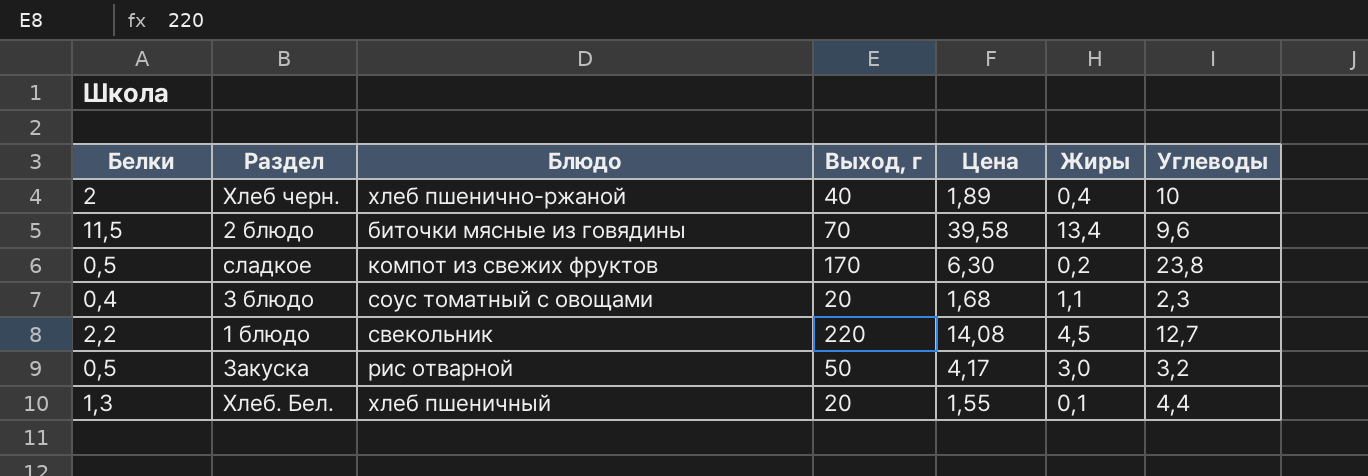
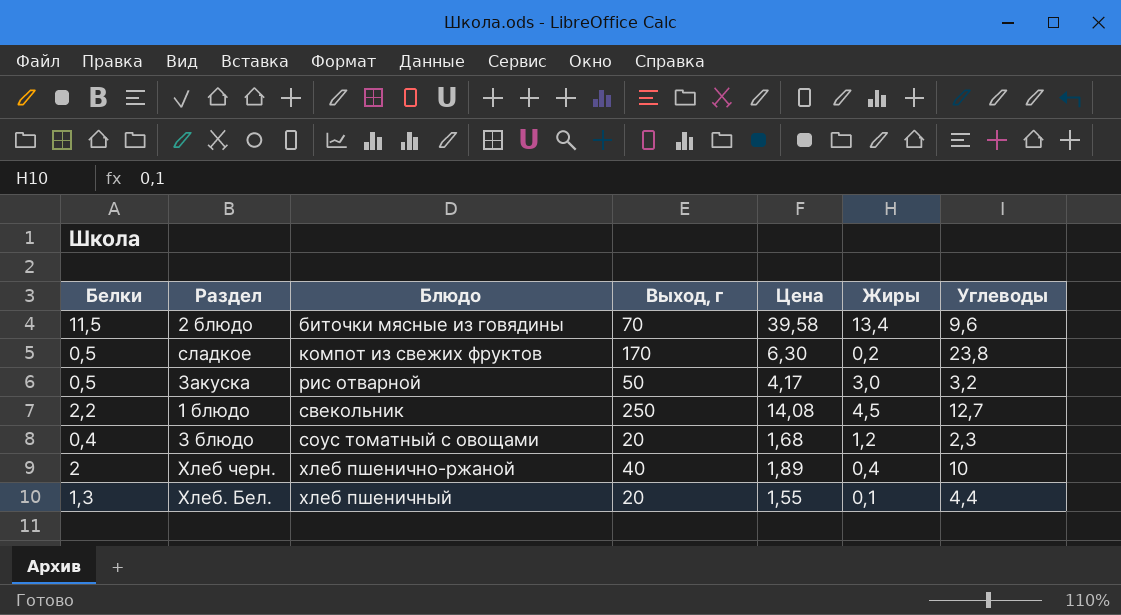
row order: none -> Блюдо ascending
1 блюдо | Выход, г: 220 -> 250
3 блюдо | Жиры: 1,1 -> 1,2

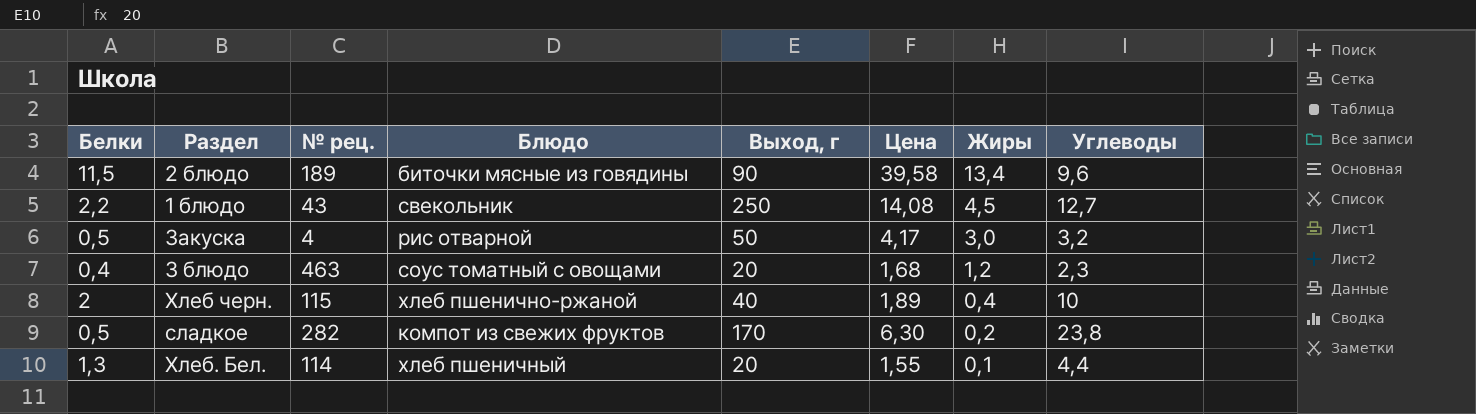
row order: Блюдо ascending -> Жиры descending
column № рец. | position: none -> 3
2 блюдо | Выход, г: 70 -> 90

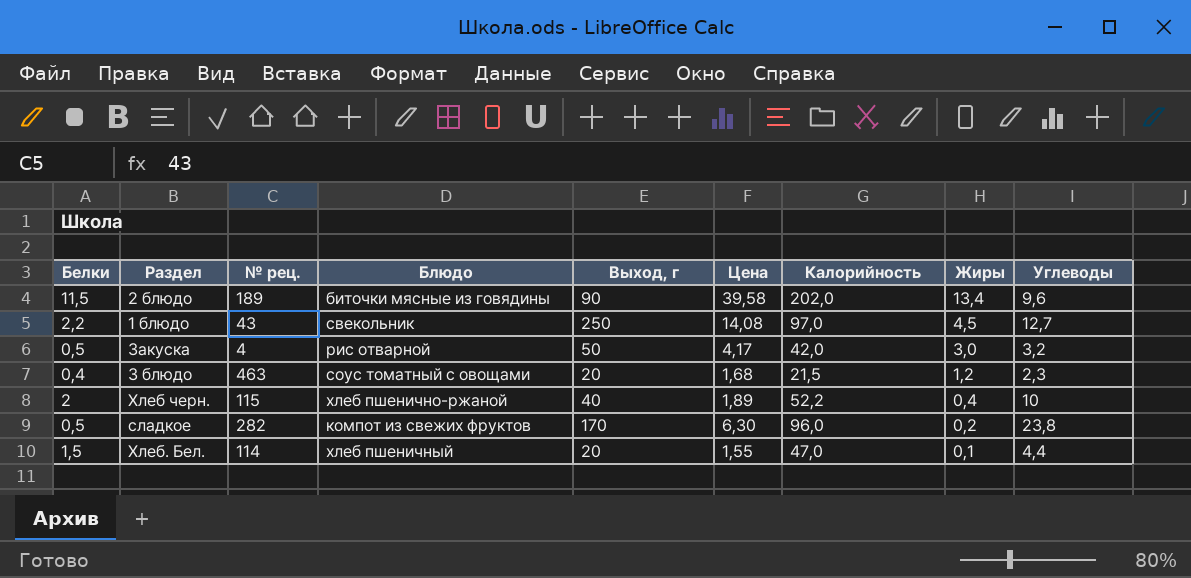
column Калорийность | position: none -> 7
Хлеб. Бел. | Белки: 1,3 -> 1,5

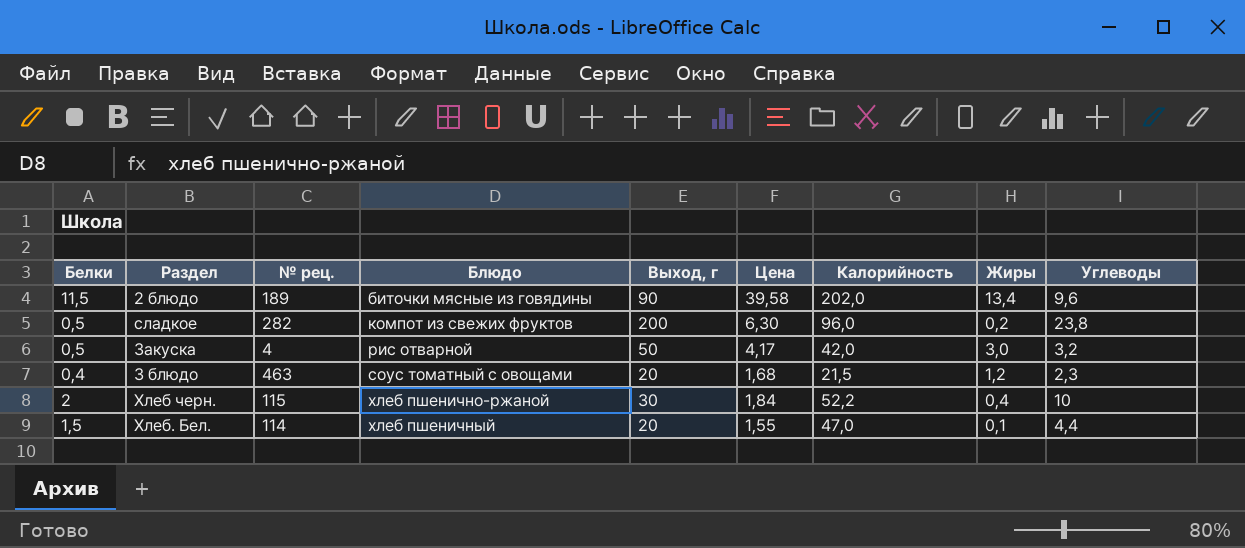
row order: Жиры descending -> Блюдо ascending
row 1 блюдо: 2,2 | 43 | свекольник | 250 | 14,08 | 97,0 | 4,5 | 12,7 -> none
сладкое | Выход, г: 170 -> 200
Хлеб черн. | Выход, г: 40 -> 30
Хлеб черн. | Цена: 1,89 -> 1,84

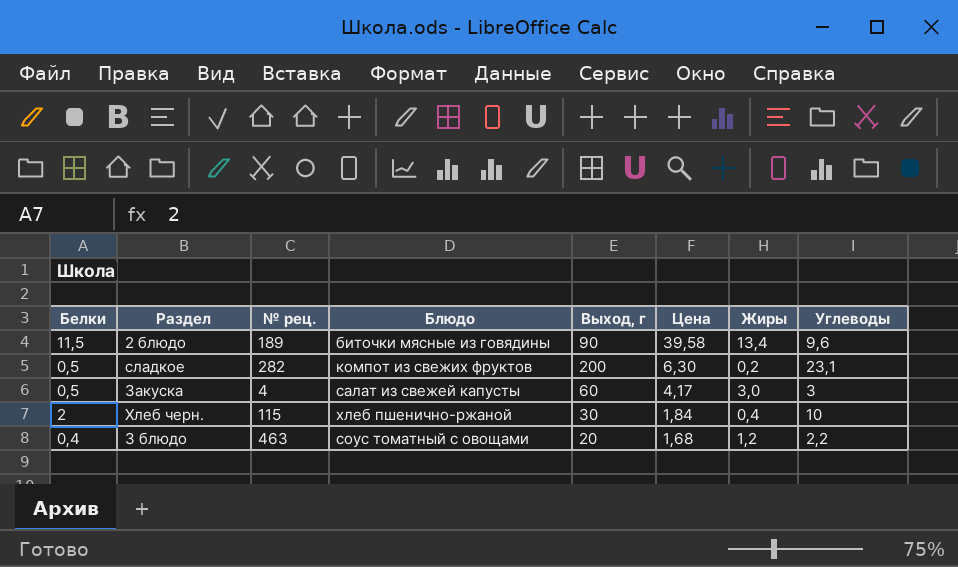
row order: Блюдо ascending -> Цена descending
column Калорийность | position: 7 -> none
row Хлеб. Бел.: 1,5 | 114 | хлеб пшеничный | 20 | 1,55 | 47,0 | 0,1 | 4,4 -> none
сладкое | Углеводы: 23,8 -> 23,1
Закуска | Блюдо: рис отварной -> салат из свежей капусты
Закуска | Выход, г: 50 -> 60
Закуска | Углеводы: 3,2 -> 3
3 блюдо | Углеводы: 2,3 -> 2,2

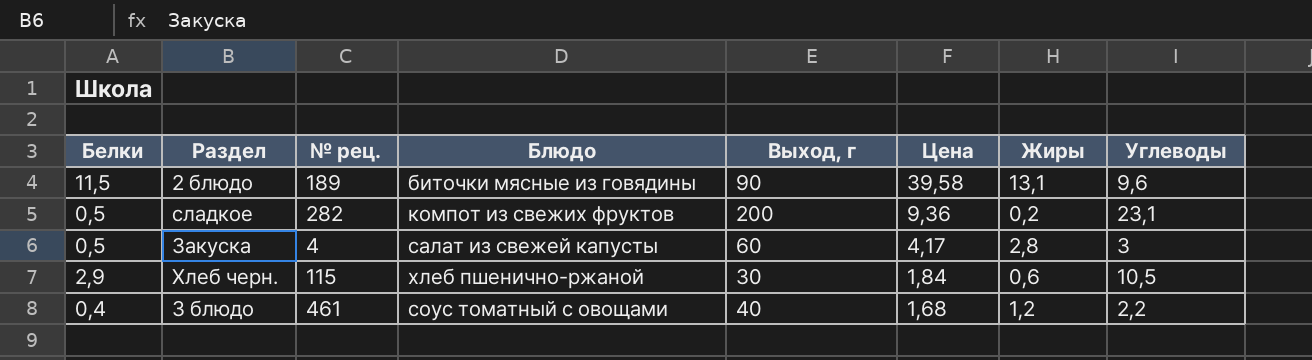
2 блюдо | Жиры: 13,4 -> 13,1
сладкое | Цена: 6,30 -> 9,36
Закуска | Жиры: 3,0 -> 2,8
Хлеб черн. | Белки: 2 -> 2,9
Хлеб черн. | Жиры: 0,4 -> 0,6
Хлеб черн. | Углеводы: 10 -> 10,5
3 блюдо | № рец.: 463 -> 461
3 блюдо | Выход, г: 20 -> 40

